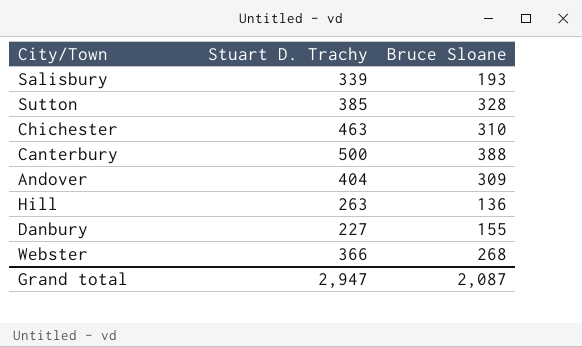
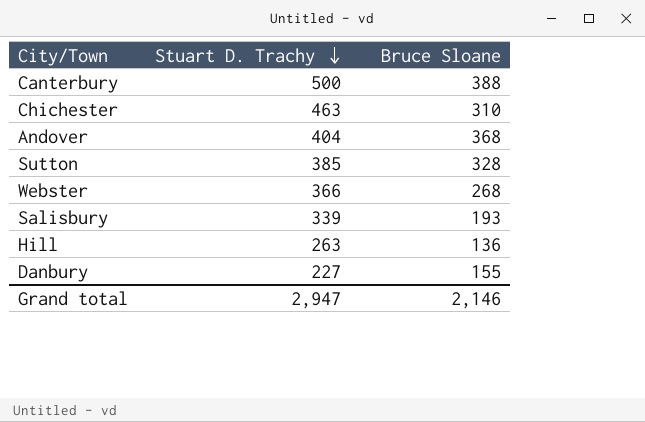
row order: none -> Stuart D. Trachy descending
Andover | Bruce Sloane: 309 -> 368
Grand total | Bruce Sloane: 2,087 -> 2,146

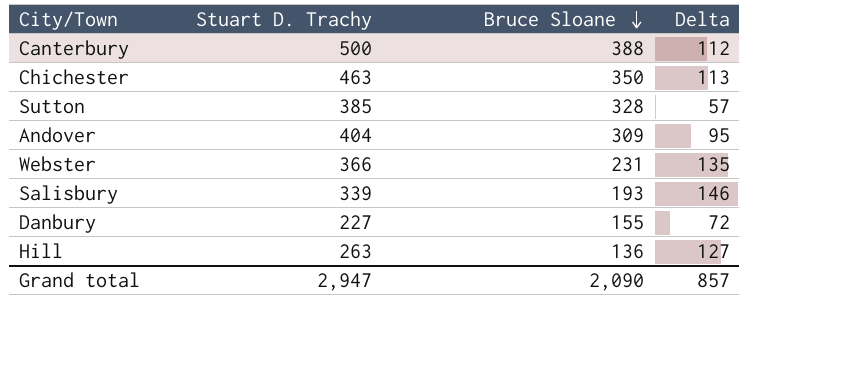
row order: Stuart D. Trachy descending -> Bruce Sloane descending
column Delta | formula: none -> [Stuart D. Trachy] - [Bruce Sloane]
Chichester | Bruce Sloane: 310 -> 350
Andover | Bruce Sloane: 368 -> 309
Webster | Bruce Sloane: 268 -> 231
Grand total | Bruce Sloane: 2,146 -> 2,090

